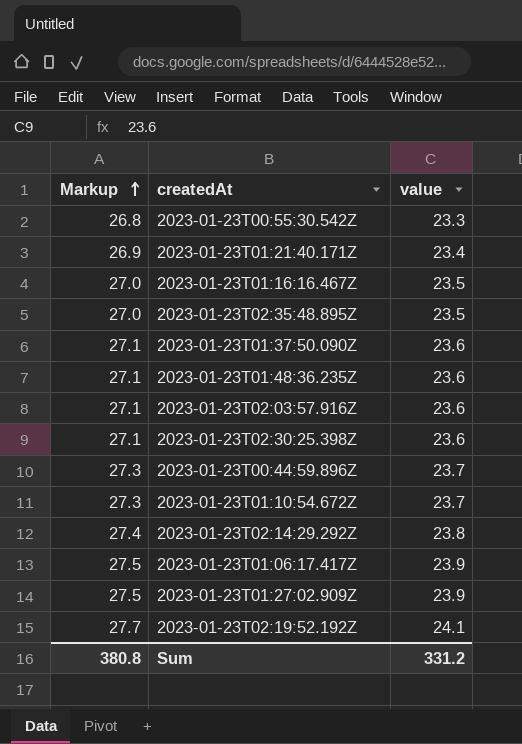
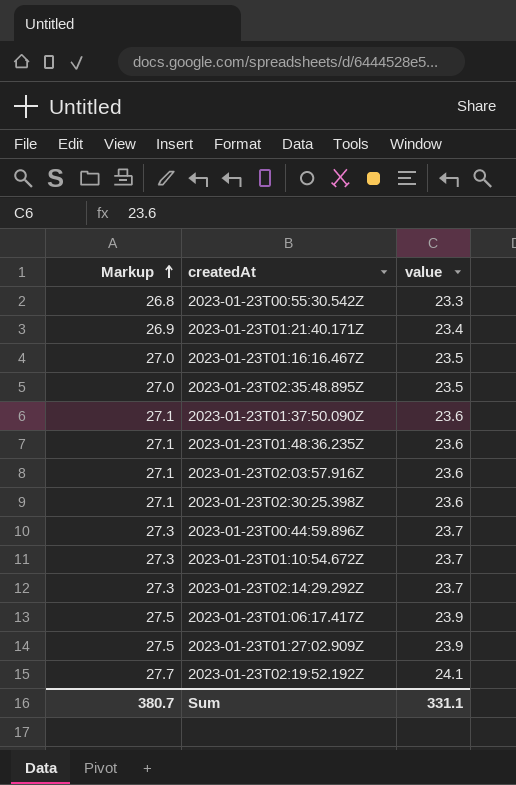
2023-01-23T02:14:29.292Z | Markup: 27.4 -> 27.3
2023-01-23T02:14:29.292Z | value: 23.8 -> 23.7
Sum | Markup: 380.8 -> 380.7
Sum | value: 331.2 -> 331.1

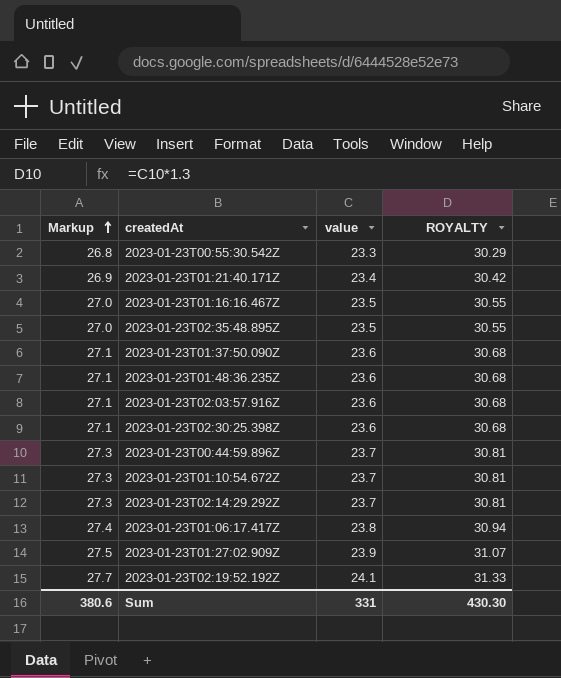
column ROYALTY | formula: none -> [value] * 1.3
2023-01-23T01:06:17.417Z | Markup: 27.5 -> 27.4
2023-01-23T01:06:17.417Z | value: 23.9 -> 23.8
Sum | Markup: 380.7 -> 380.6
Sum | value: 331.1 -> 331

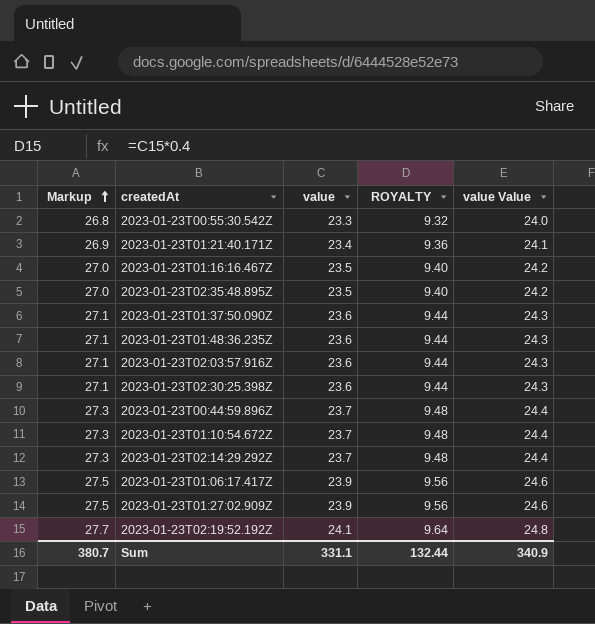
column ROYALTY | formula: [value] * 1.3 -> [value] * 0.4
column value Value | formula: none -> [value] * 1.03
2023-01-23T01:06:17.417Z | Markup: 27.4 -> 27.5
2023-01-23T01:06:17.417Z | value: 23.8 -> 23.9
Sum | Markup: 380.6 -> 380.7
Sum | value: 331 -> 331.1
Sum | ROYALTY: 430.30 -> 132.44

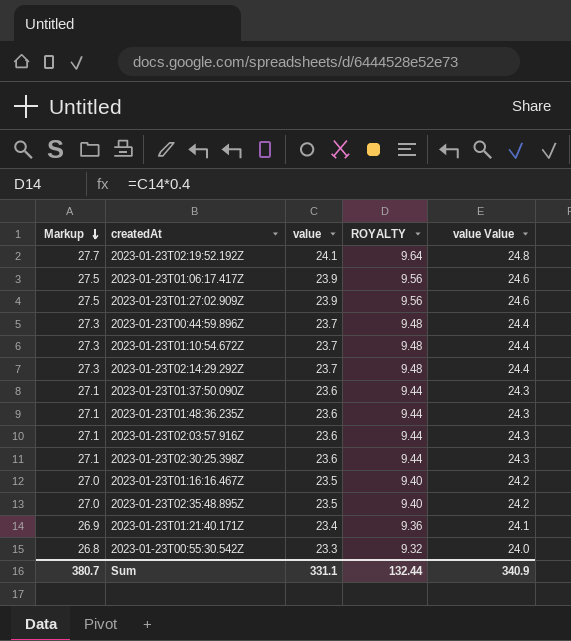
row order: Markup ascending -> Markup descending

